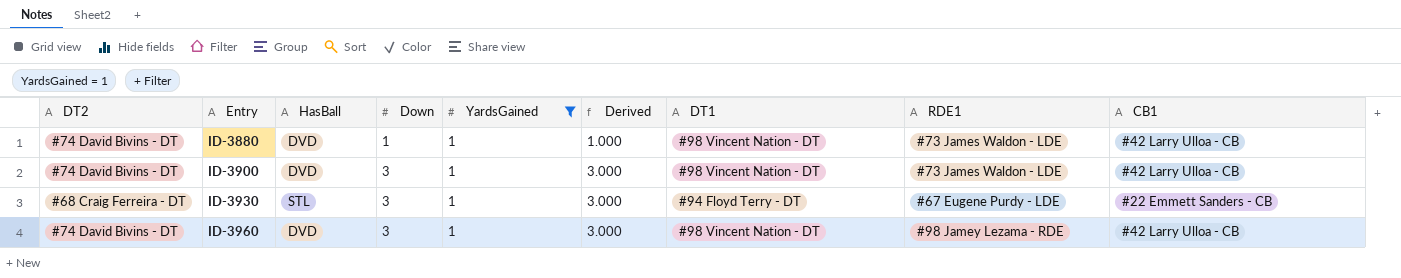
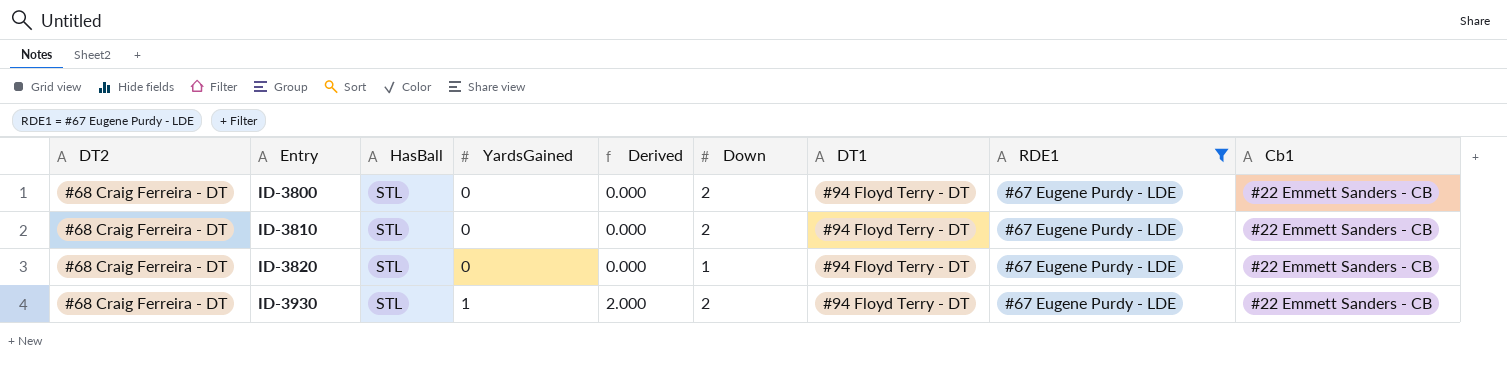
filter: YardsGained = 1 -> RDE1 = #67 Eugene Purdy - LDE
column Down | position: 4 -> 6
column name: CB1 -> Cb1
ID-3930 | Derived: 3.000 -> 2.000
ID-3930 | Down: 3 -> 2

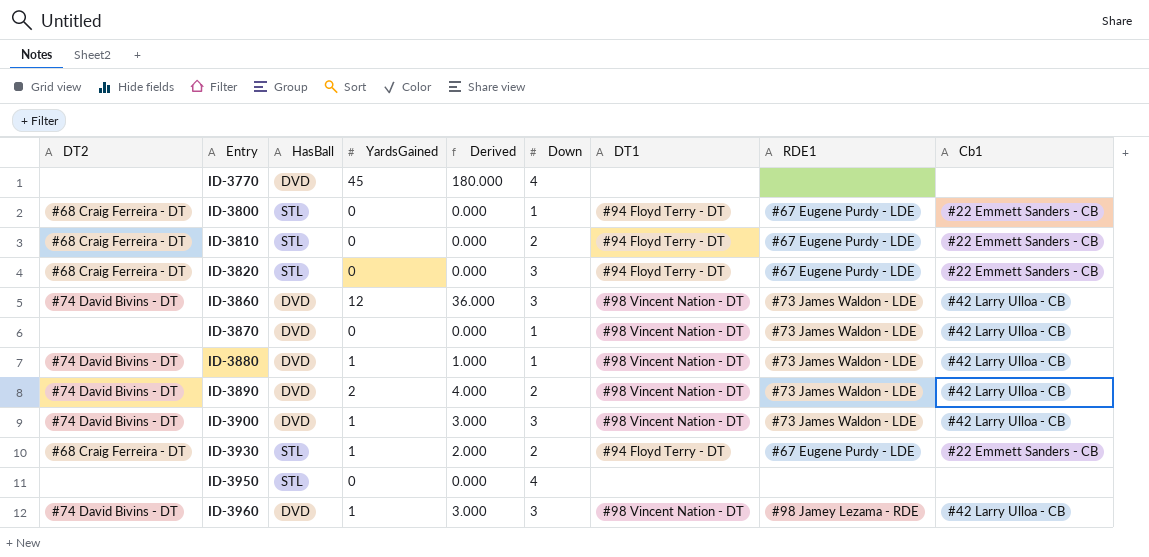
filter: RDE1 = #67 Eugene Purdy - LDE -> none
ID-3800 | Down: 2 -> 1
ID-3820 | Down: 1 -> 3

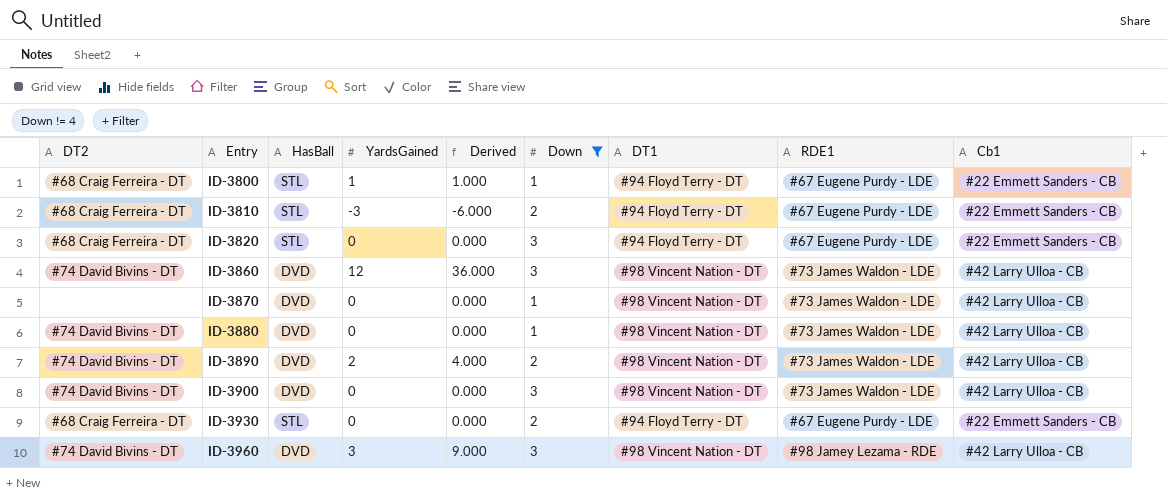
filter: none -> Down != 4
ID-3800 | YardsGained: 0 -> 1
ID-3800 | Derived: 0.000 -> 1.000
ID-3810 | YardsGained: 0 -> -3
ID-3810 | Derived: 0.000 -> -6.000
ID-3880 | YardsGained: 1 -> 0
ID-3880 | Derived: 1.000 -> 0.000
ID-3900 | YardsGained: 1 -> 0
ID-3900 | Derived: 3.000 -> 0.000
ID-3930 | YardsGained: 1 -> 0
ID-3930 | Derived: 2.000 -> 0.000
ID-3960 | YardsGained: 1 -> 3
ID-3960 | Derived: 3.000 -> 9.000

